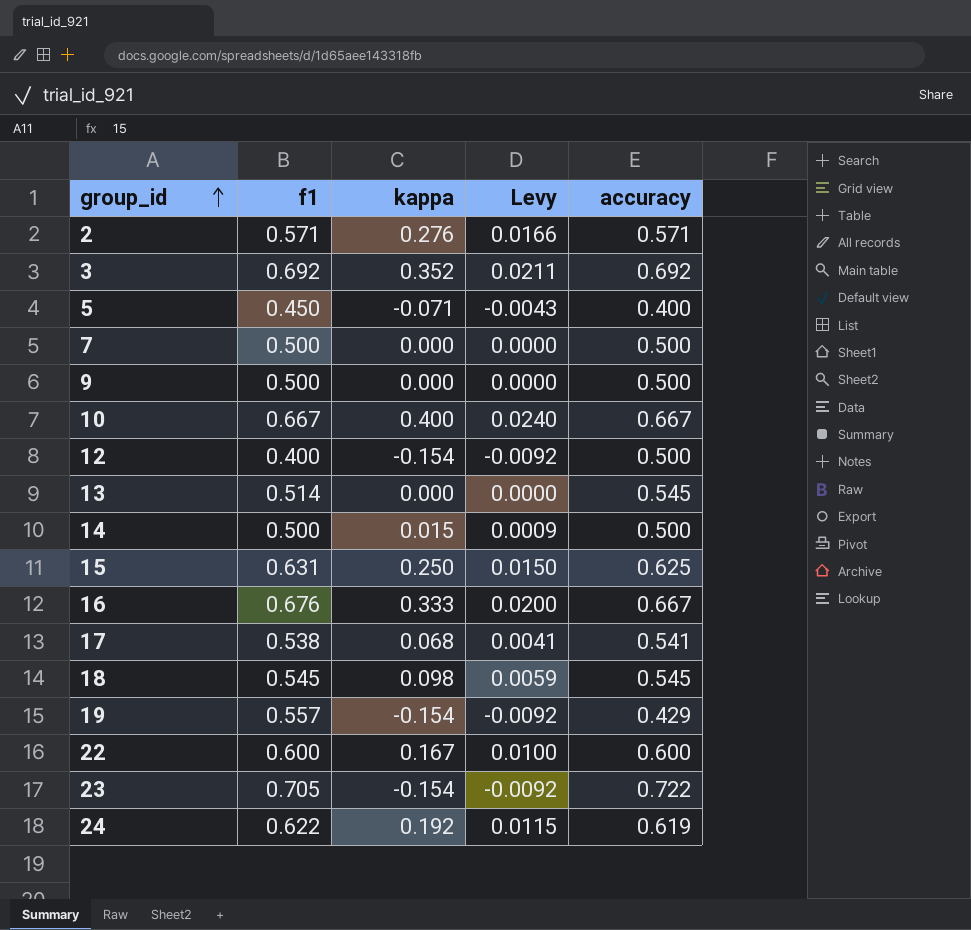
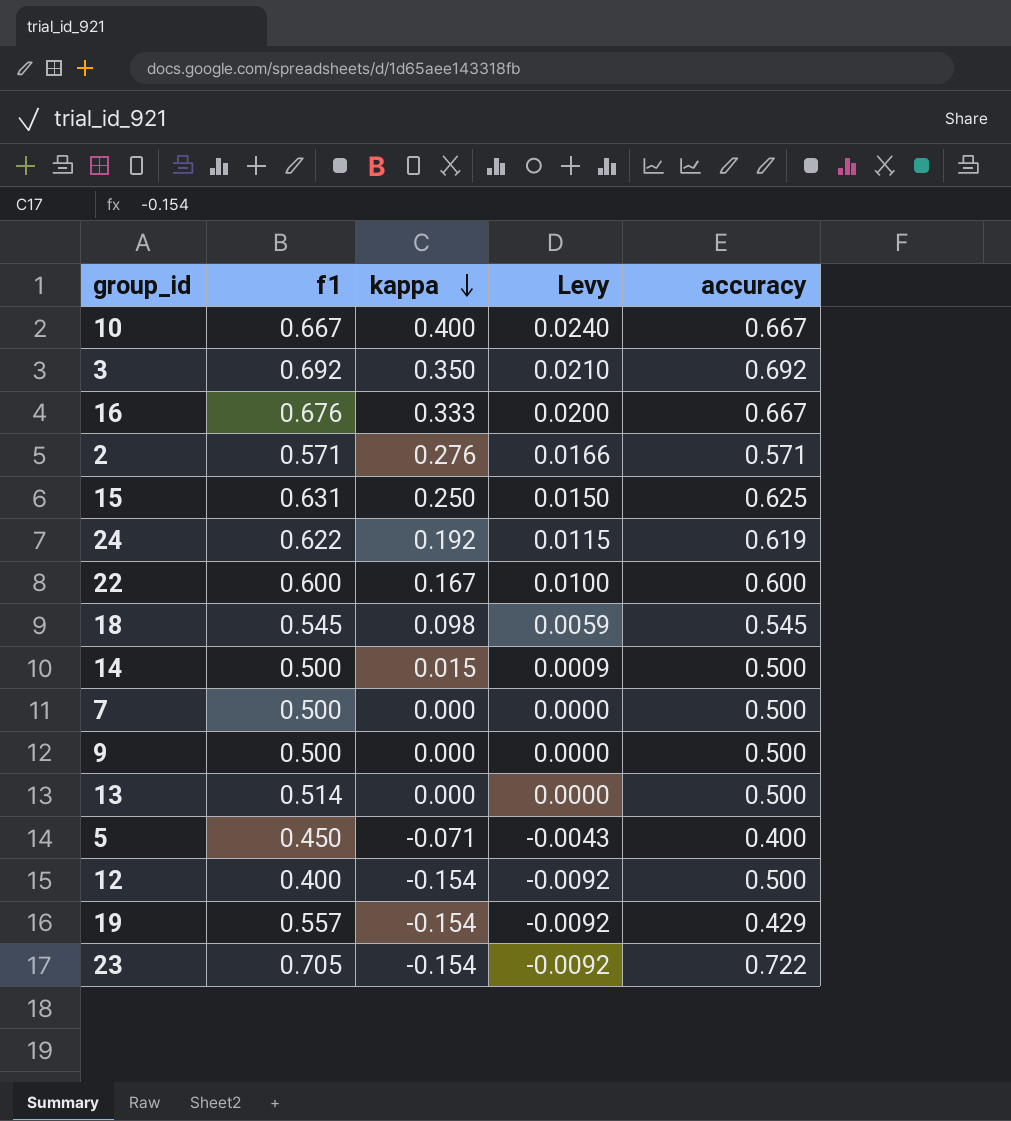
row order: group_id ascending -> kappa descending
row 17: 0.538 | 0.068 | 0.0041 | 0.541 -> none
3 | kappa: 0.352 -> 0.350
3 | Levy: 0.0211 -> 0.0210
13 | accuracy: 0.545 -> 0.500

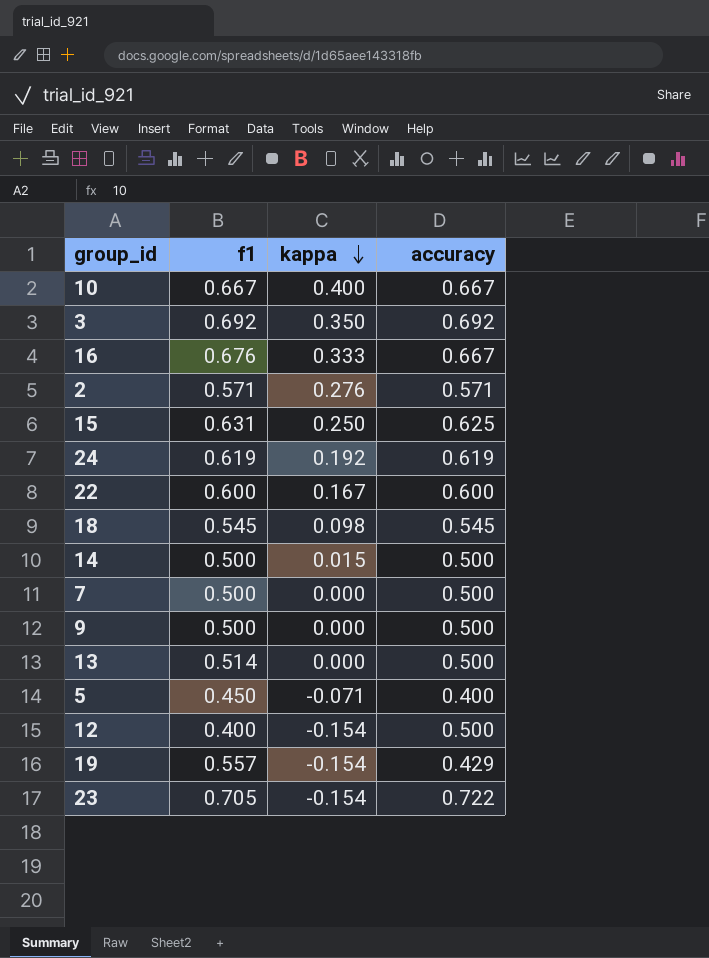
column Levy | formula: [kappa] * 0.06 -> none
24 | f1: 0.622 -> 0.619

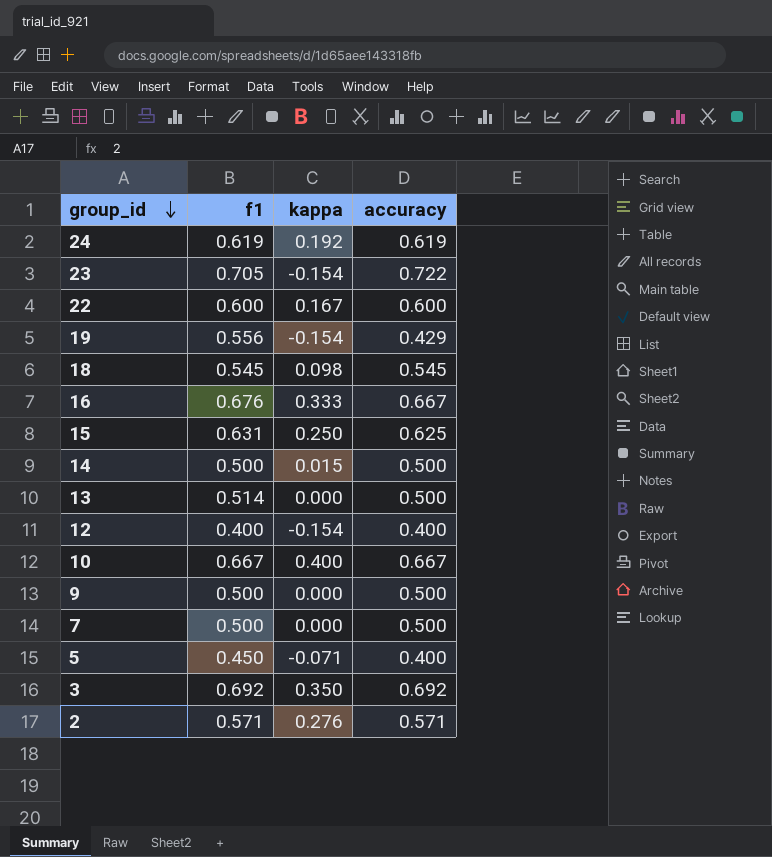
row order: kappa descending -> group_id descending
19 | f1: 0.557 -> 0.556
12 | accuracy: 0.500 -> 0.400

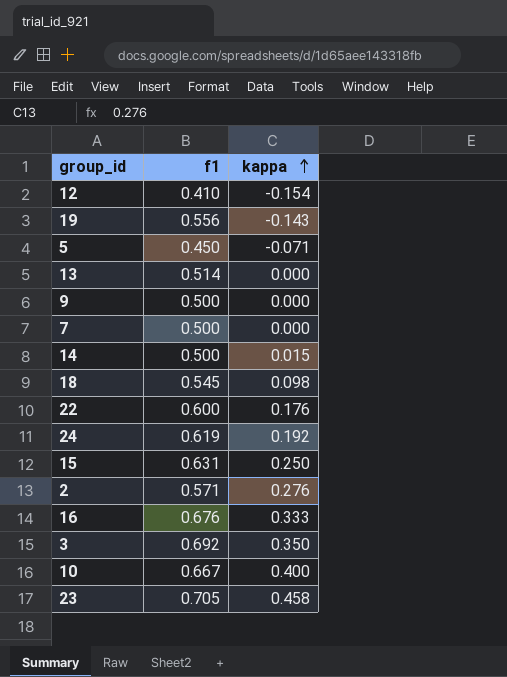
row order: group_id descending -> kappa ascending
column accuracy | position: 4 -> none
12 | f1: 0.400 -> 0.410
19 | kappa: -0.154 -> -0.143
22 | kappa: 0.167 -> 0.176
23 | kappa: -0.154 -> 0.458

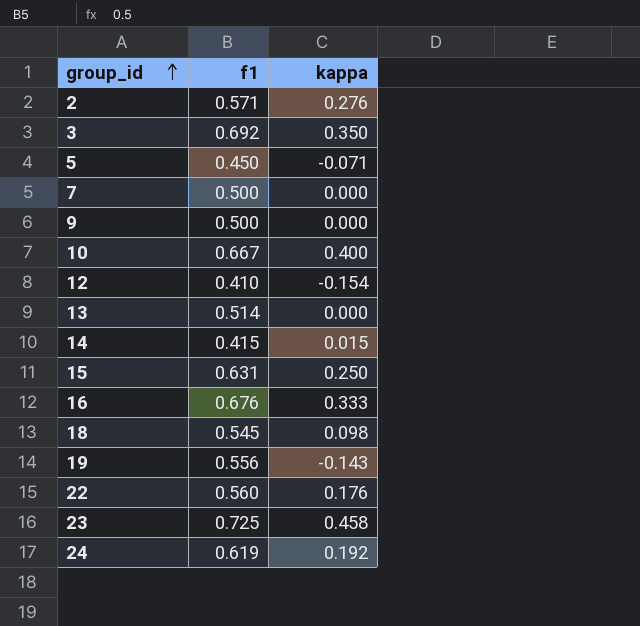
row order: kappa ascending -> group_id ascending
14 | f1: 0.500 -> 0.415
22 | f1: 0.600 -> 0.560
23 | f1: 0.705 -> 0.725

